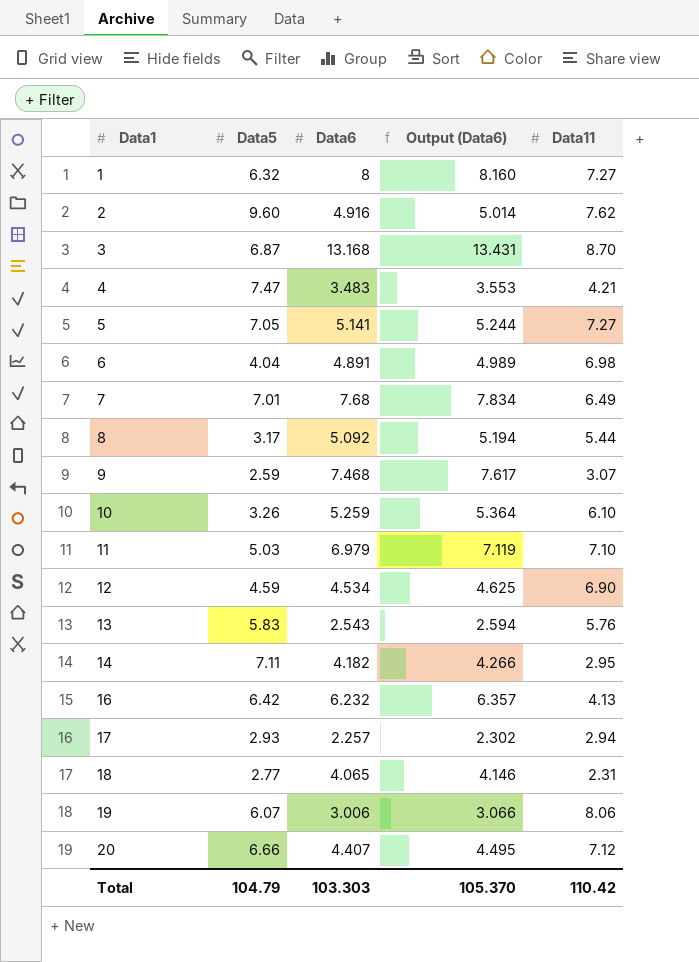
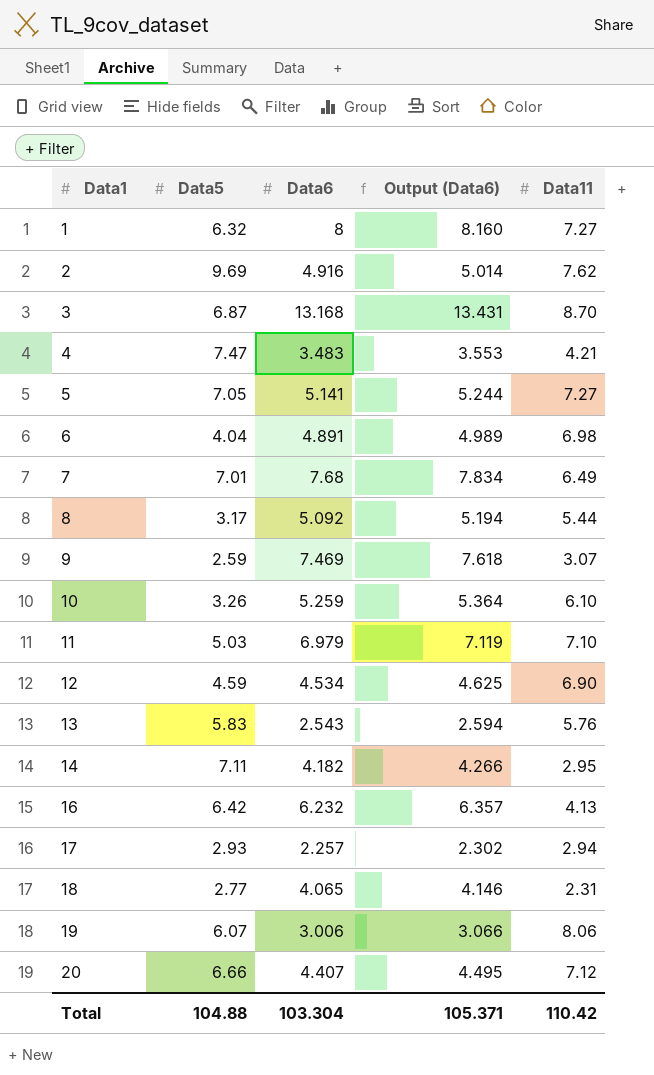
2 | Data5: 9.60 -> 9.69
9 | Data6: 7.468 -> 7.469
9 | Output (Data6): 7.617 -> 7.618
Total | Data5: 104.79 -> 104.88
Total | Data6: 103.303 -> 103.304
Total | Output (Data6): 105.370 -> 105.371

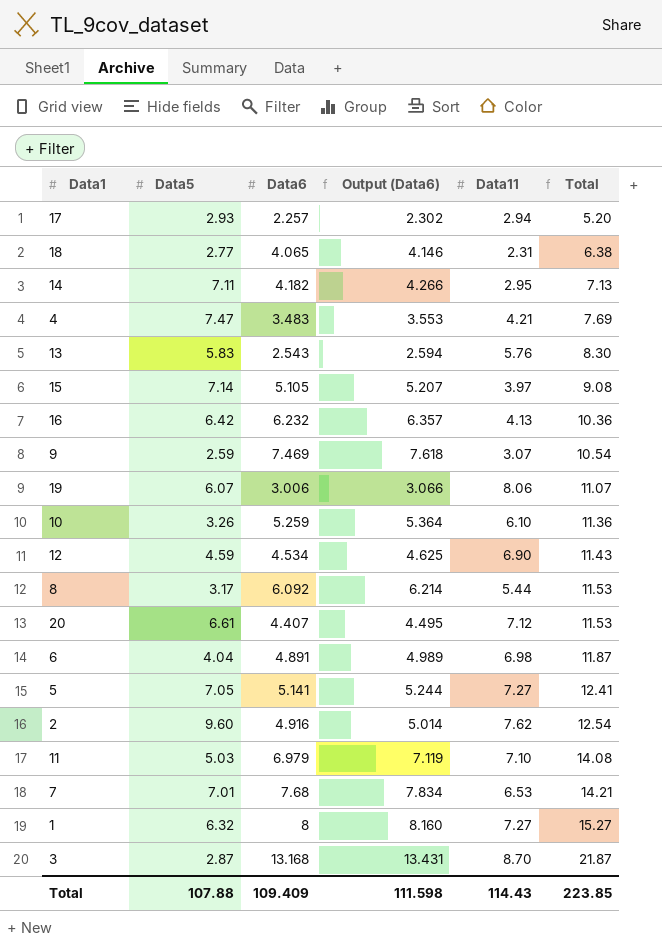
row order: Data1 ascending -> Total ascending
column Total | formula: none -> [Data6] + [Data11]
row 15: none -> 7.14 | 5.105 | 5.207 | 3.97 | 9.08
8 | Data6: 5.092 -> 6.092
8 | Output (Data6): 5.194 -> 6.214
20 | Data5: 6.66 -> 6.61
2 | Data5: 9.69 -> 9.60
7 | Data11: 6.49 -> 6.53
3 | Data5: 6.87 -> 2.87
Total | Data5: 104.88 -> 107.88
Total | Data6: 103.304 -> 109.409
Total | Output (Data6): 105.371 -> 111.598
Total | Data11: 110.42 -> 114.43

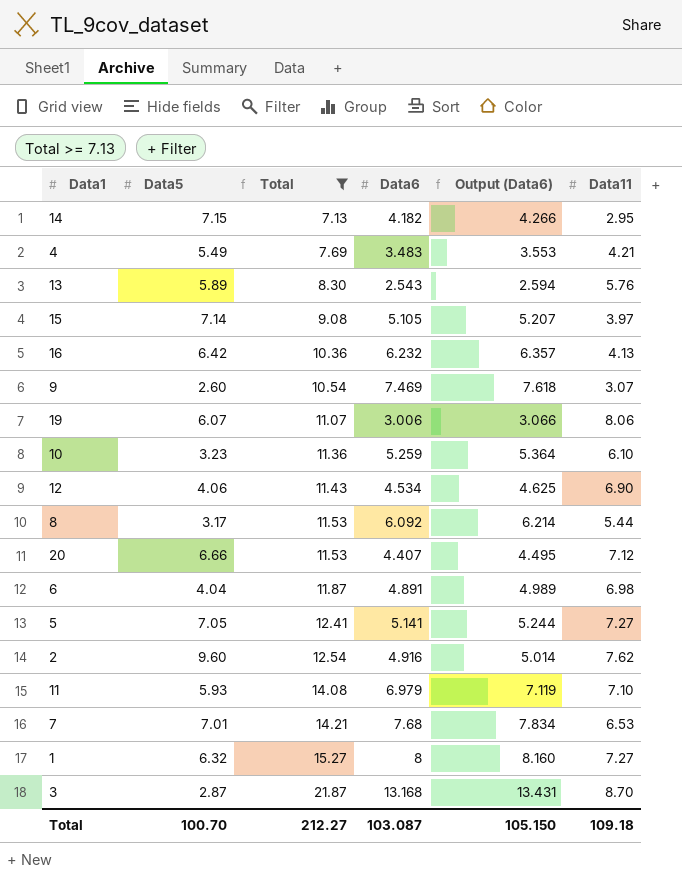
filter: none -> Total >= 7.13
column Total | position: 6 -> 3
14 | Data5: 7.11 -> 7.15
4 | Data5: 7.47 -> 5.49
13 | Data5: 5.83 -> 5.89
9 | Data5: 2.59 -> 2.60
10 | Data5: 3.26 -> 3.23
12 | Data5: 4.59 -> 4.06
20 | Data5: 6.61 -> 6.66
11 | Data5: 5.03 -> 5.93
Total | Data5: 107.88 -> 100.70
Total | Total: 223.85 -> 212.27
Total | Data6: 109.409 -> 103.087
Total | Output (Data6): 111.598 -> 105.150
Total | Data11: 114.43 -> 109.18

